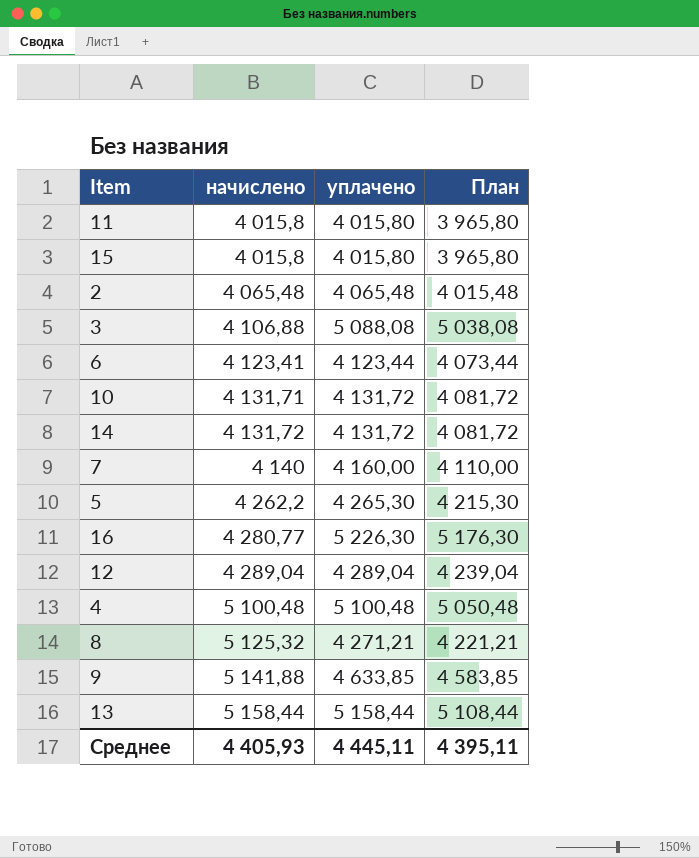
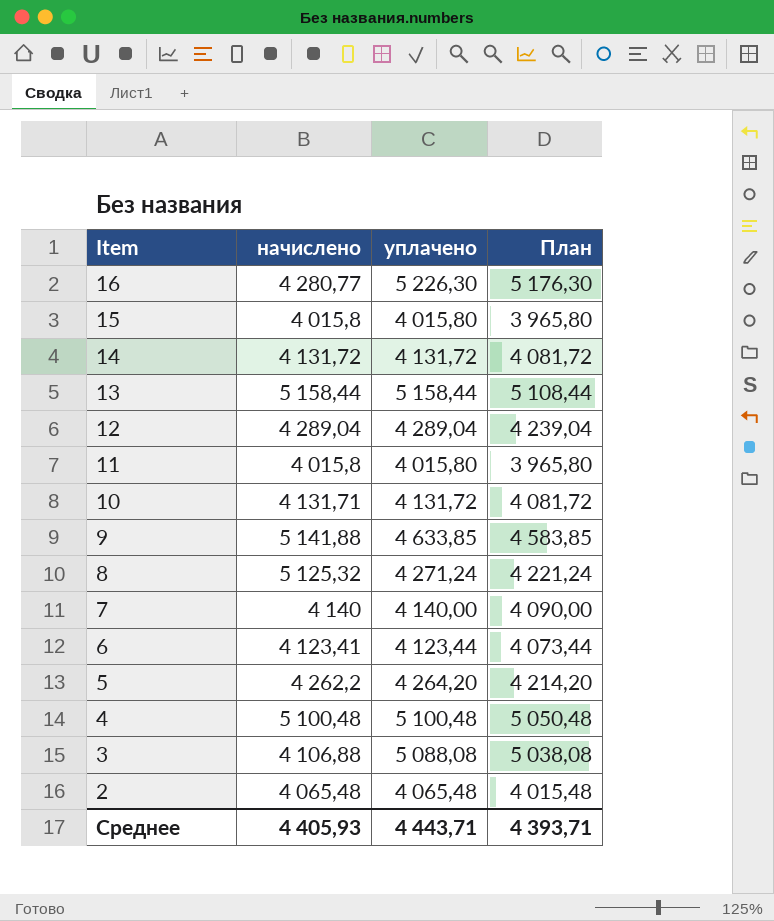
row order: начислено ascending -> Item descending
8 | уплачено: 4 271,21 -> 4 271,24
8 | План: 4 221,21 -> 4 221,24
7 | уплачено: 4 160,00 -> 4 140,00
7 | План: 4 110,00 -> 4 090,00
5 | уплачено: 4 265,30 -> 4 264,20
5 | План: 4 215,30 -> 4 214,20
Среднее | уплачено: 4 445,11 -> 4 443,71
Среднее | План: 4 395,11 -> 4 393,71

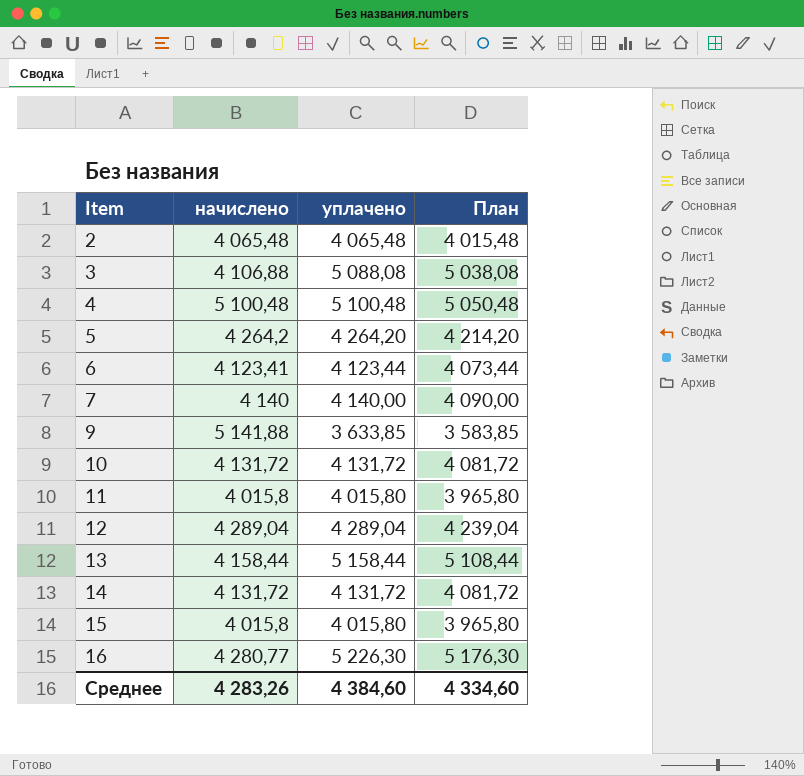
row order: Item descending -> Item ascending
row 8: 5 125,32 | 4 271,24 | 4 221,24 -> none
5 | начислено: 4 262,2 -> 4 264,2
9 | уплачено: 4 633,85 -> 3 633,85
9 | План: 4 583,85 -> 3 583,85
10 | начислено: 4 131,71 -> 4 131,72
13 | начислено: 5 158,44 -> 4 158,44
Среднее | начислено: 4 405,93 -> 4 283,26
Среднее | уплачено: 4 443,71 -> 4 384,60
Среднее | План: 4 393,71 -> 4 334,60

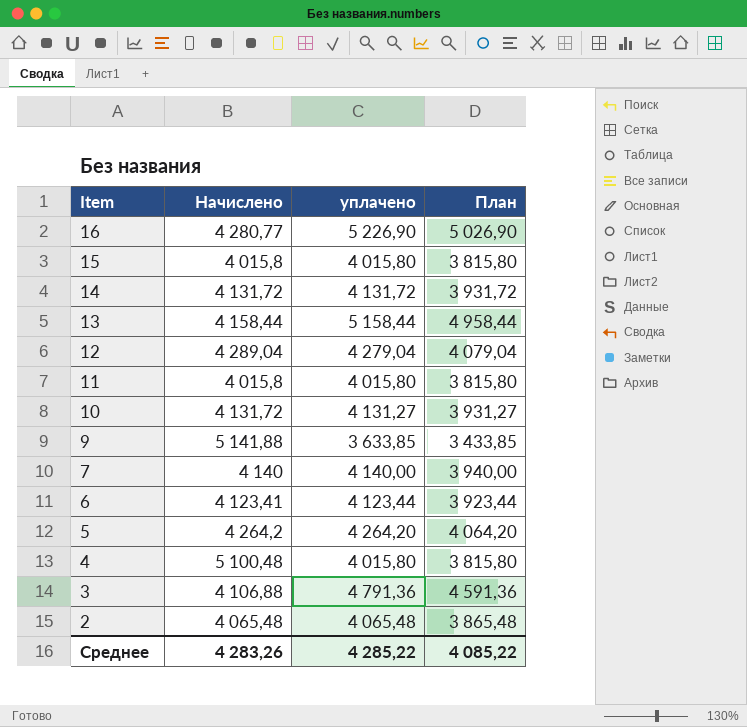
row order: Item ascending -> Item descending
column name: начислено -> Начислено
column План | formula: [уплачено] - 50 -> [уплачено] - 200
16 | уплачено: 5 226,30 -> 5 226,90
12 | уплачено: 4 289,04 -> 4 279,04
10 | уплачено: 4 131,72 -> 4 131,27
4 | уплачено: 5 100,48 -> 4 015,80
3 | уплачено: 5 088,08 -> 4 791,36
Среднее | уплачено: 4 384,60 -> 4 285,22
Среднее | План: 4 334,60 -> 4 085,22

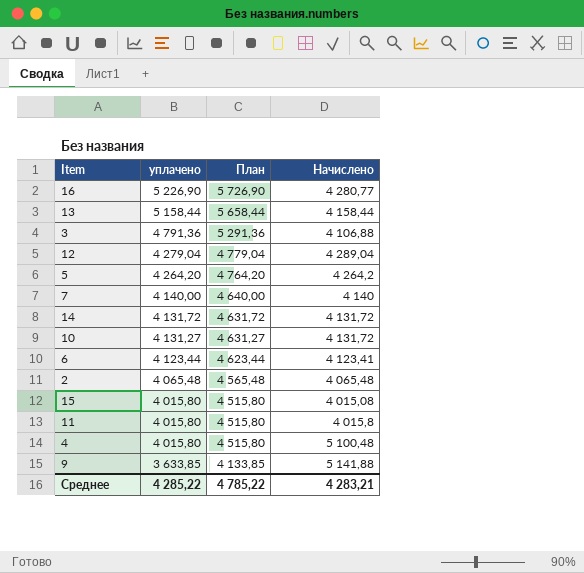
row order: Item descending -> уплачено descending
column План | formula: [уплачено] - 200 -> [уплачено] + 500
column Начислено | position: 2 -> 4
15 | Начислено: 4 015,8 -> 4 015,08
Среднее | План: 4 085,22 -> 4 785,22
Среднее | Начислено: 4 283,26 -> 4 283,21

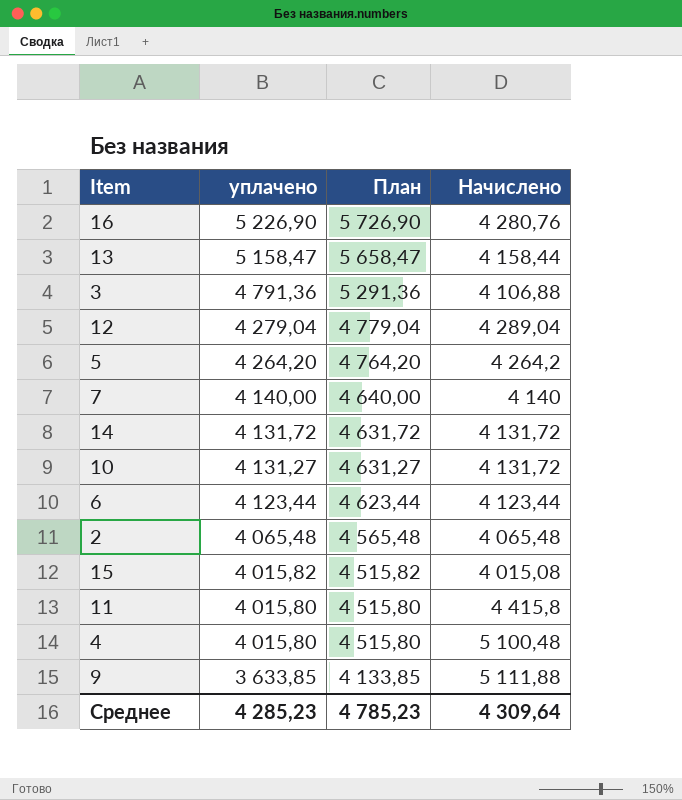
16 | Начислено: 4 280,77 -> 4 280,76
13 | уплачено: 5 158,44 -> 5 158,47
13 | План: 5 658,44 -> 5 658,47
6 | Начислено: 4 123,41 -> 4 123,44
15 | уплачено: 4 015,80 -> 4 015,82
15 | План: 4 515,80 -> 4 515,82
11 | Начислено: 4 015,8 -> 4 415,8
9 | Начислено: 5 141,88 -> 5 111,88
Среднее | уплачено: 4 285,22 -> 4 285,23
Среднее | План: 4 785,22 -> 4 785,23
Среднее | Начислено: 4 283,21 -> 4 309,64

